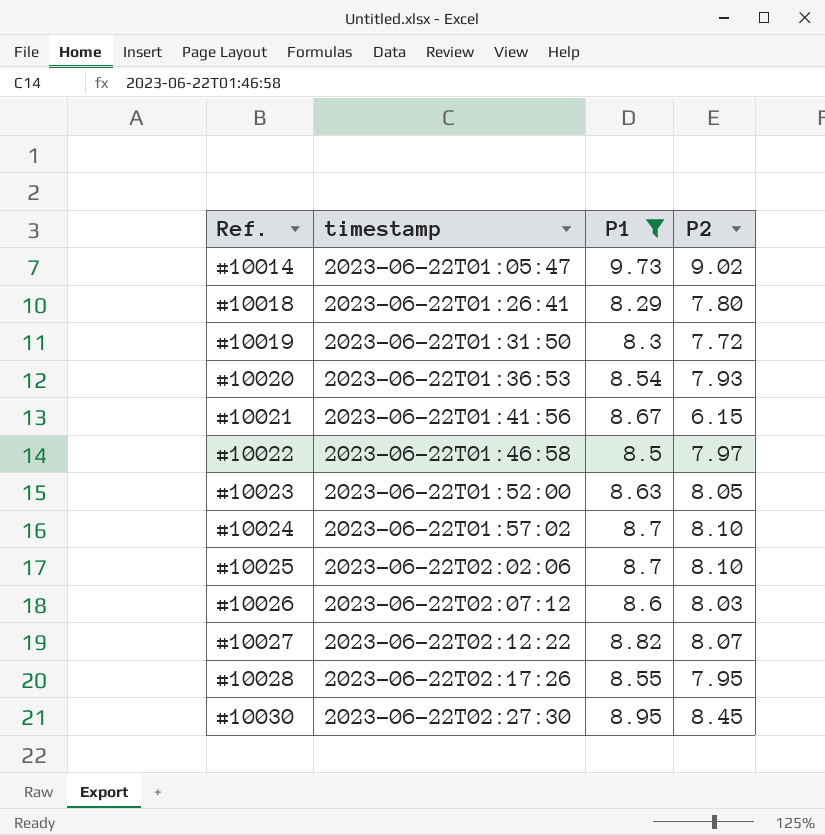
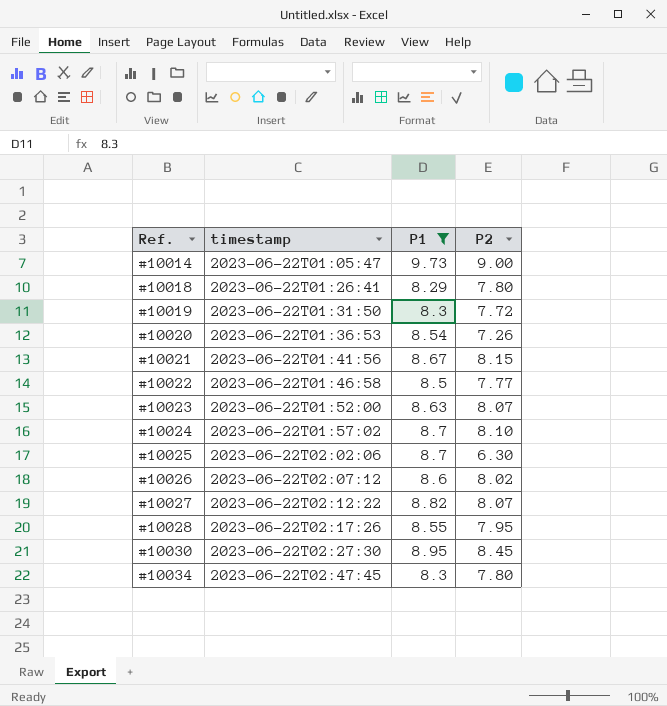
#10014 | P2: 9.02 -> 9.00
#10020 | P2: 7.93 -> 7.26
#10021 | P2: 6.15 -> 8.15
#10022 | P2: 7.97 -> 7.77
#10023 | P2: 8.05 -> 8.07
#10025 | P2: 8.10 -> 6.30
#10026 | P2: 8.03 -> 8.02
row #10034: none -> 2023-06-22T02:47:45 | 8.3 | 7.80

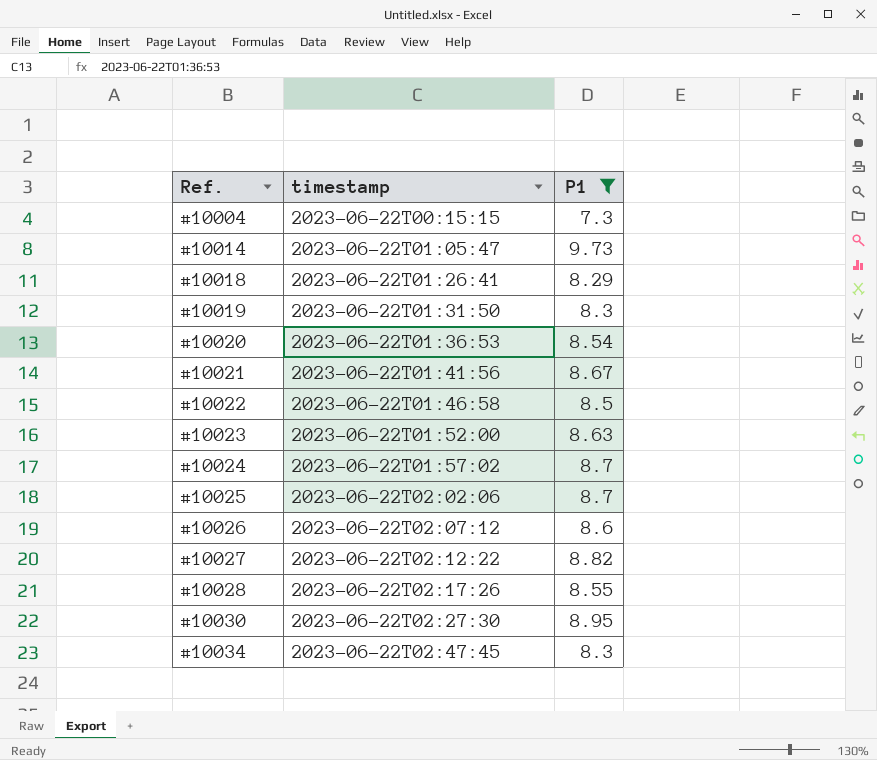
column P2 | position: 4 -> none
row #10004: none -> 2023-06-22T00:15:15 | 7.3

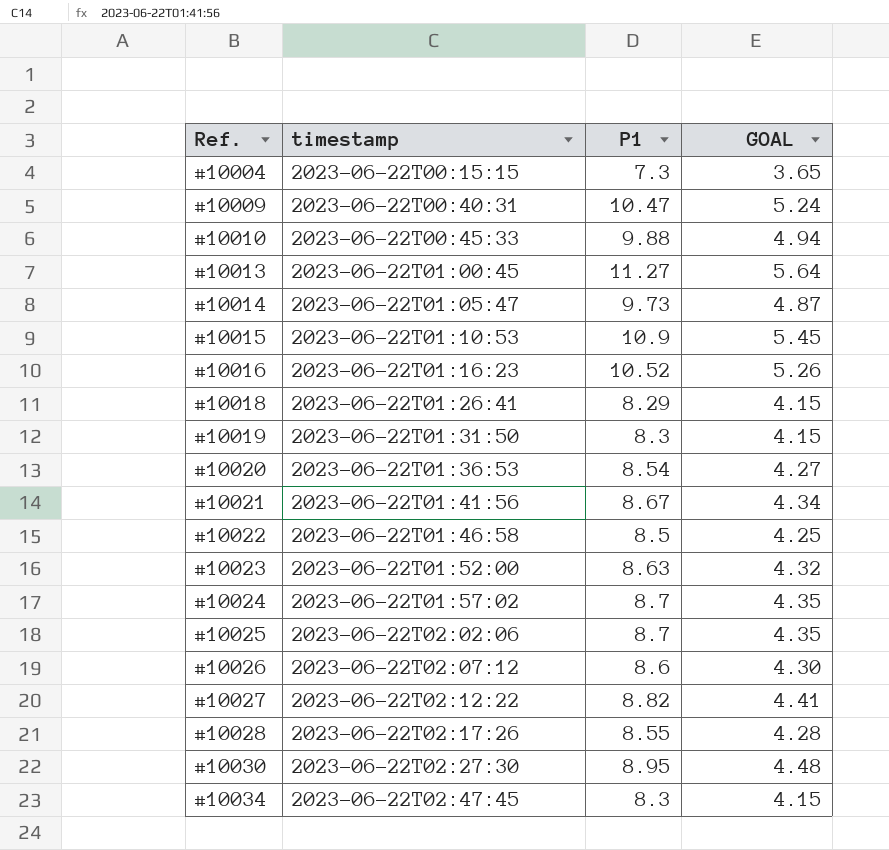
filter: P1 <= 9.73 -> none
column GOAL | formula: none -> [P1] * 0.5

